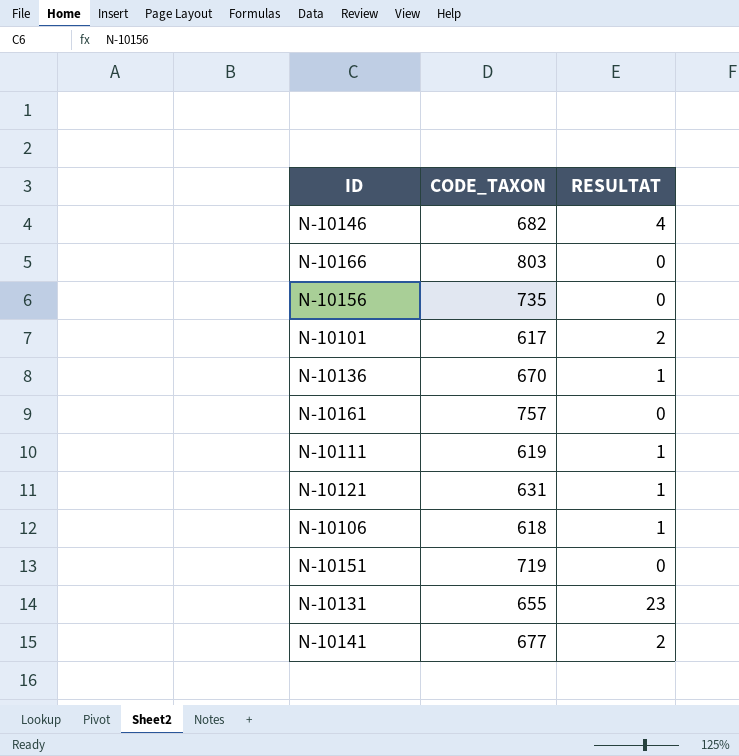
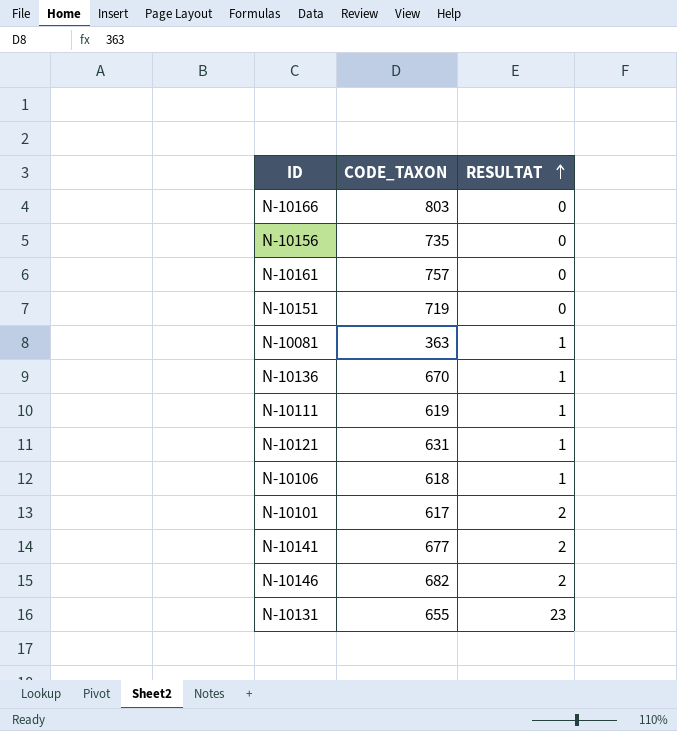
row order: none -> RESULTAT ascending
row N-10081: none -> 363 | 1
N-10146 | RESULTAT: 4 -> 2

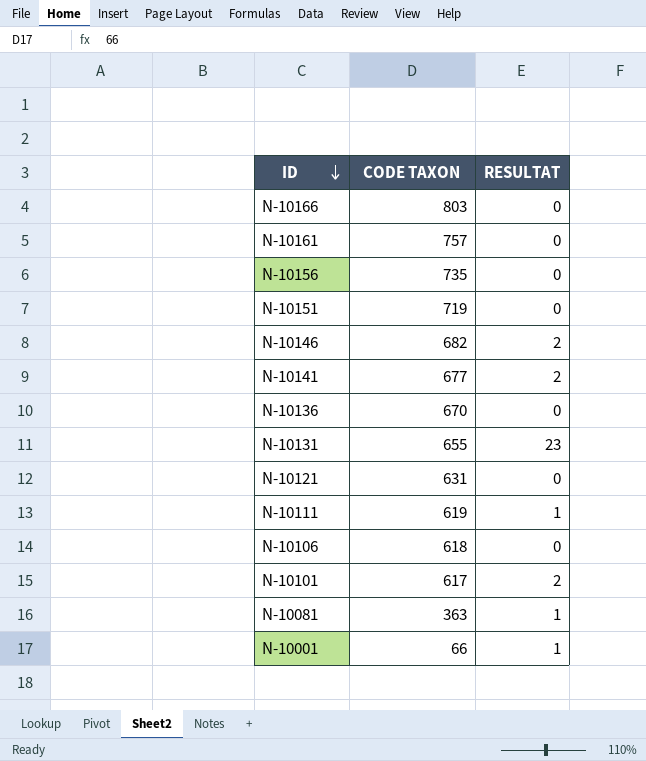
row order: RESULTAT ascending -> ID descending
column name: CODE_TAXON -> CODE TAXON
N-10136 | RESULTAT: 1 -> 0
N-10121 | RESULTAT: 1 -> 0
N-10106 | RESULTAT: 1 -> 0
row N-10001: none -> 66 | 1

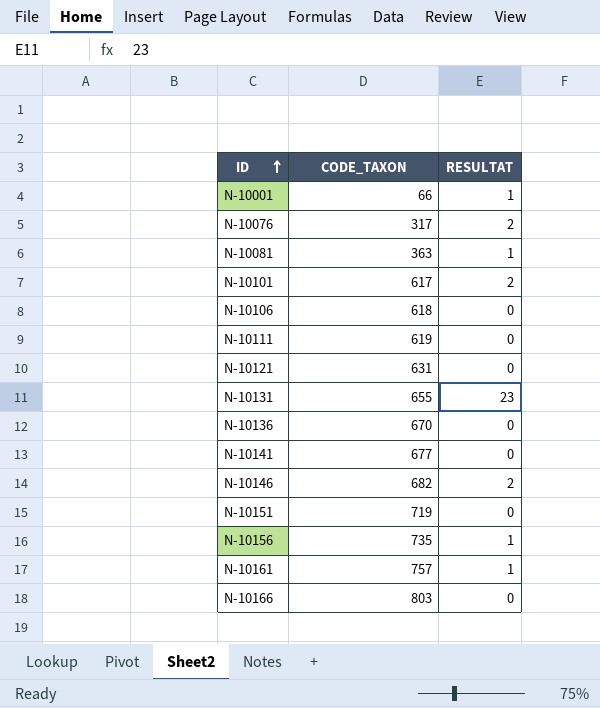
row order: ID descending -> ID ascending
column name: CODE TAXON -> CODE_TAXON
row N-10076: none -> 317 | 2
N-10111 | RESULTAT: 1 -> 0
N-10141 | RESULTAT: 2 -> 0
N-10156 | RESULTAT: 0 -> 1
N-10161 | RESULTAT: 0 -> 1

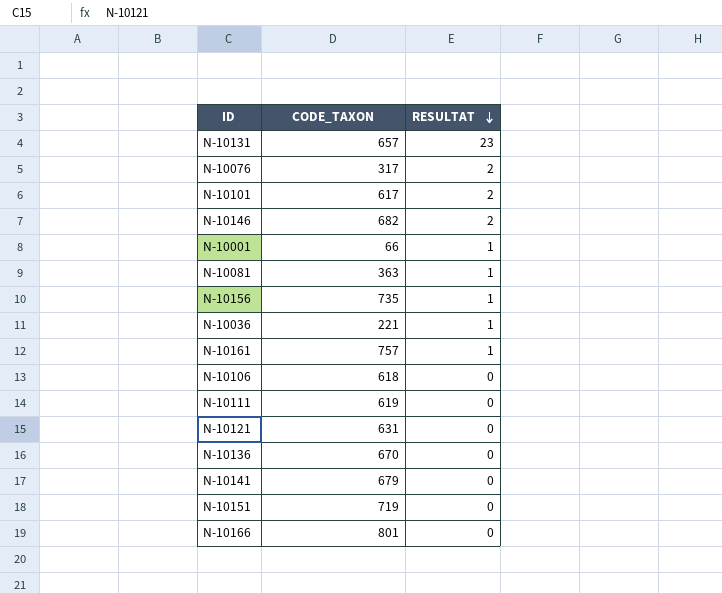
row order: ID ascending -> RESULTAT descending
N-10131 | CODE_TAXON: 655 -> 657
row N-10036: none -> 221 | 1
N-10141 | CODE_TAXON: 677 -> 679
N-10166 | CODE_TAXON: 803 -> 801

